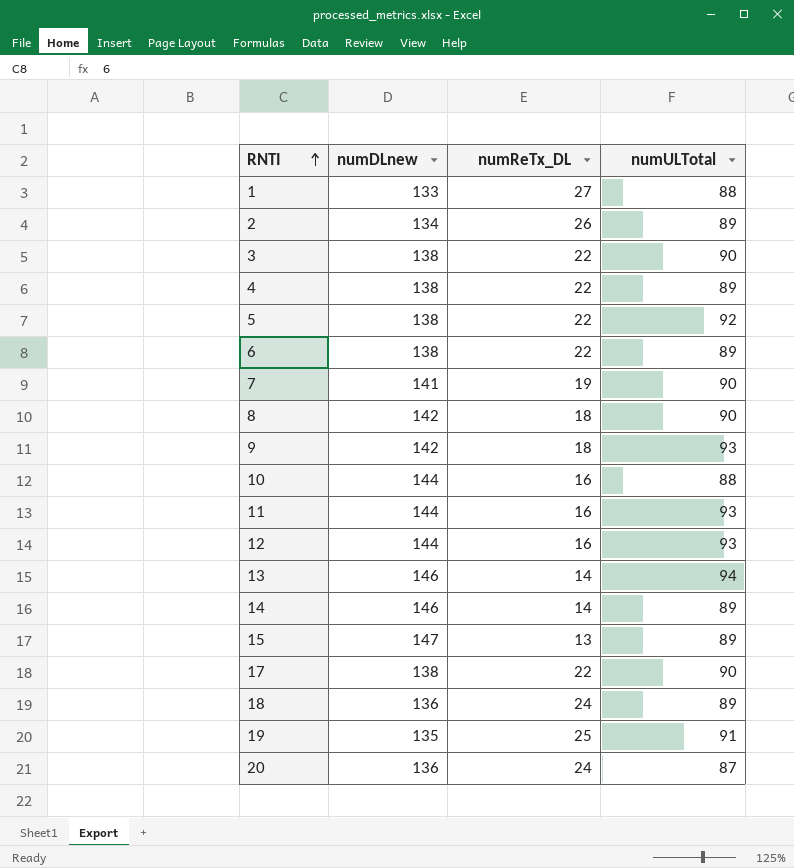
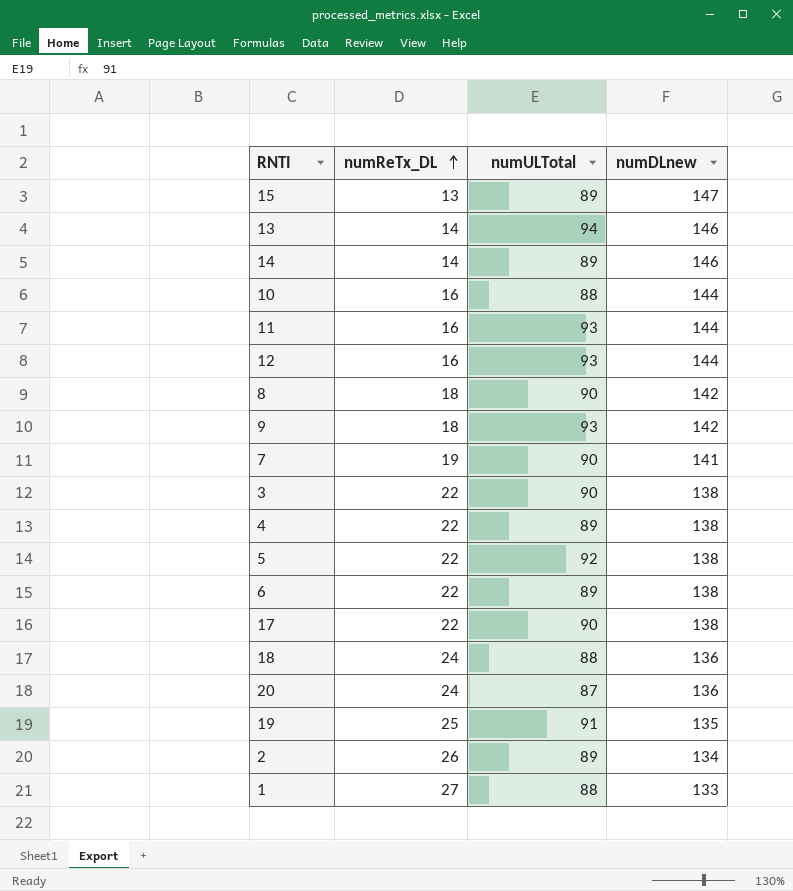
row order: RNTI ascending -> numReTx_DL ascending
column numDLnew | position: 2 -> 4
18 | numULTotal: 89 -> 88

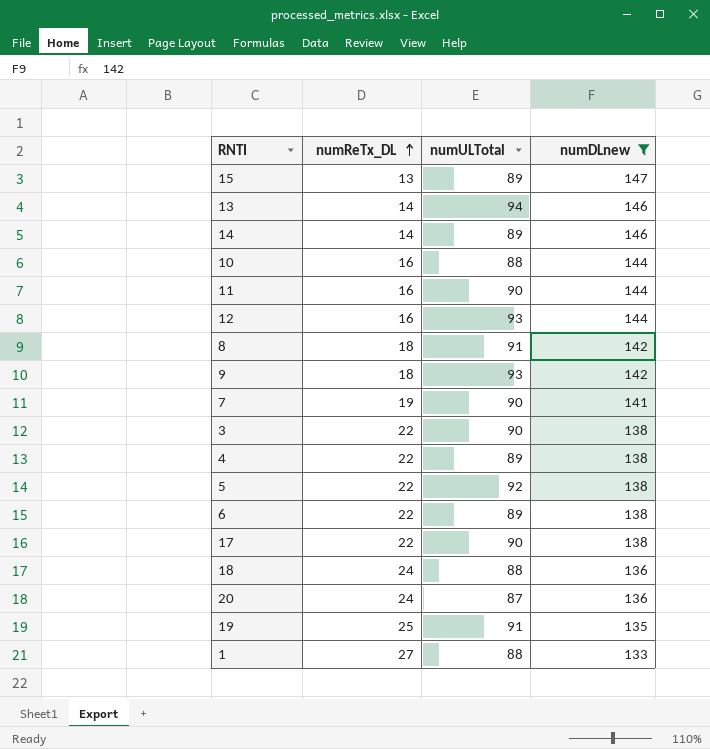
filter: none -> numDLnew != 134
11 | numULTotal: 93 -> 90
8 | numULTotal: 90 -> 91

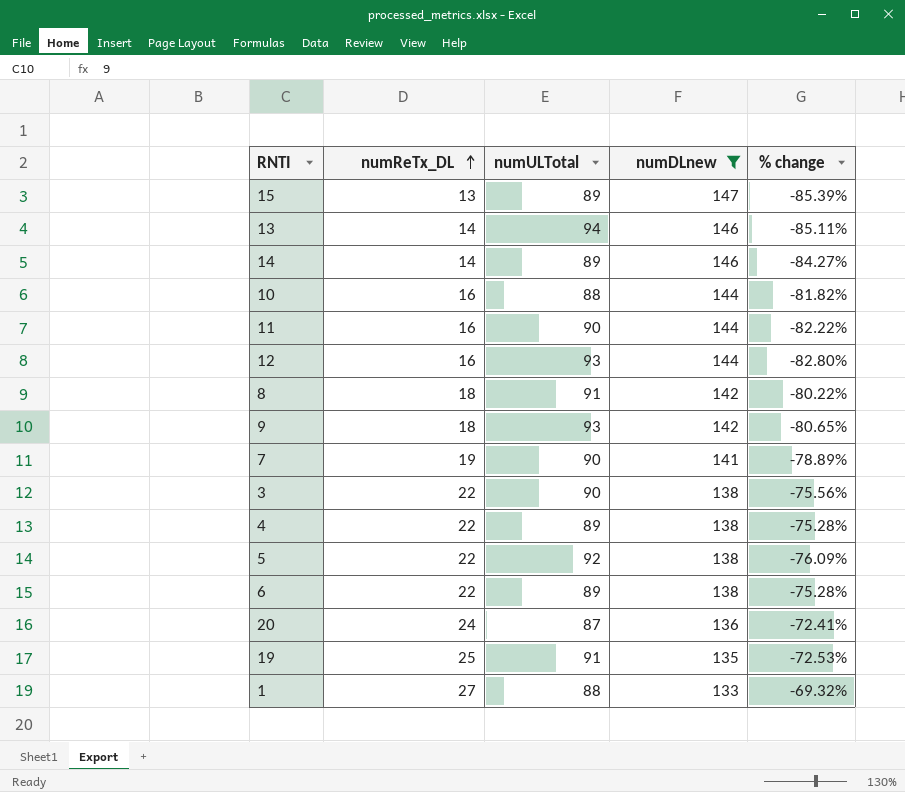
column % change | formula: none -> ([numReTx_DL] - [numULTotal]) / [numULTotal]
row 17: 22 | 90 | 138 -> none
row 18: 24 | 88 | 136 -> none

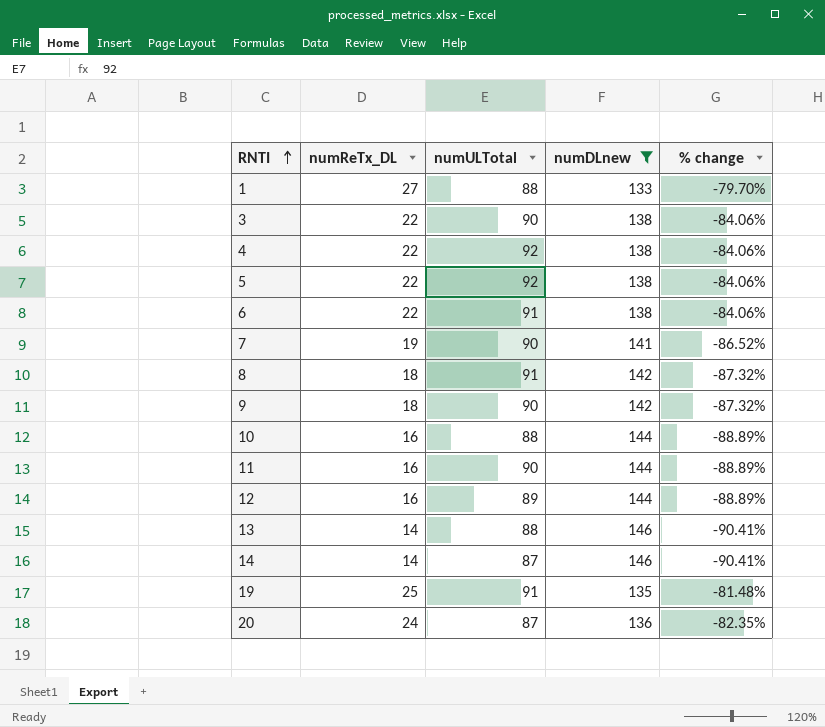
row order: numReTx_DL ascending -> RNTI ascending
column % change | formula: ([numReTx_DL] - [numULTotal]) / [numULTotal] -> ([numReTx_DL] - [numDLnew]) / [numDLnew]
row 15: 13 | 89 | 147 | -85.39% -> none
4 | numULTotal: 89 -> 92
6 | numULTotal: 89 -> 91
9 | numULTotal: 93 -> 90
12 | numULTotal: 93 -> 89
13 | numULTotal: 94 -> 88
14 | numULTotal: 89 -> 87

